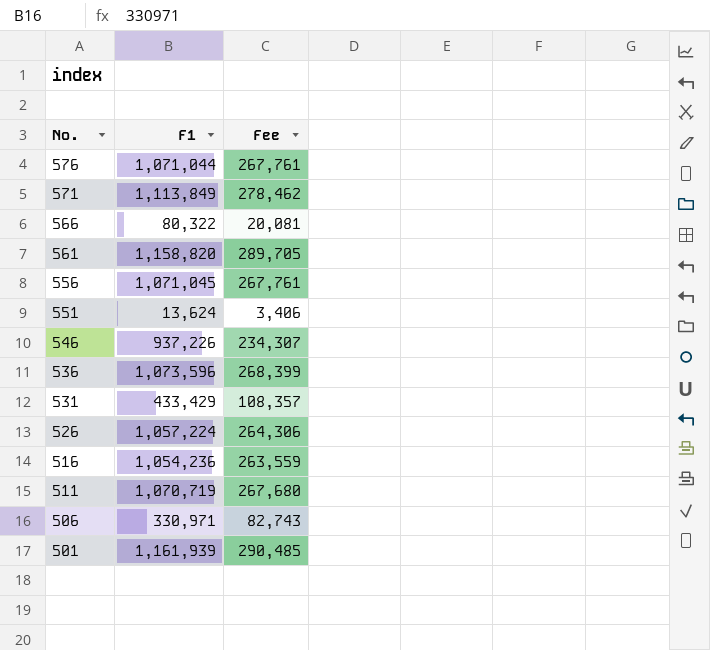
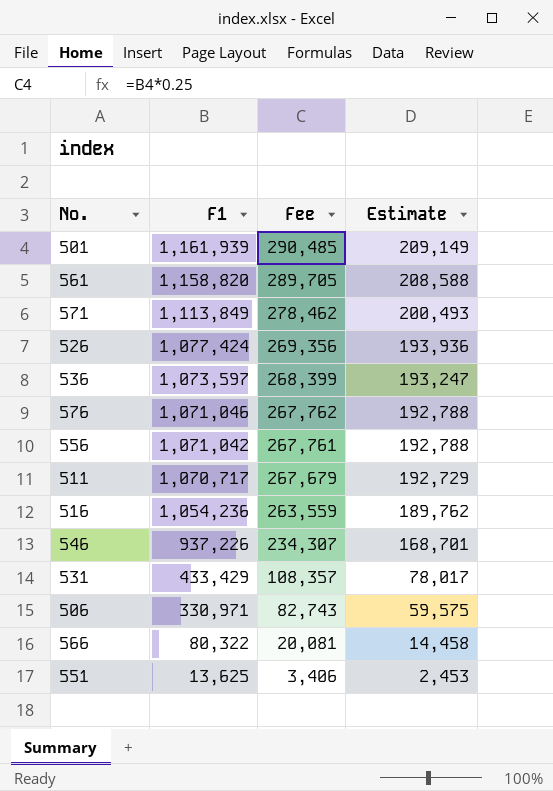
row order: No. descending -> F1 descending
column Estimate | formula: none -> [F1] * 0.18
526 | F1: 1,057,224 -> 1,077,424
526 | Fee: 264,306 -> 269,356
536 | F1: 1,073,596 -> 1,073,597
576 | F1: 1,071,044 -> 1,071,046
576 | Fee: 267,761 -> 267,762
556 | F1: 1,071,045 -> 1,071,042
511 | F1: 1,070,719 -> 1,070,717
511 | Fee: 267,680 -> 267,679
551 | F1: 13,624 -> 13,625

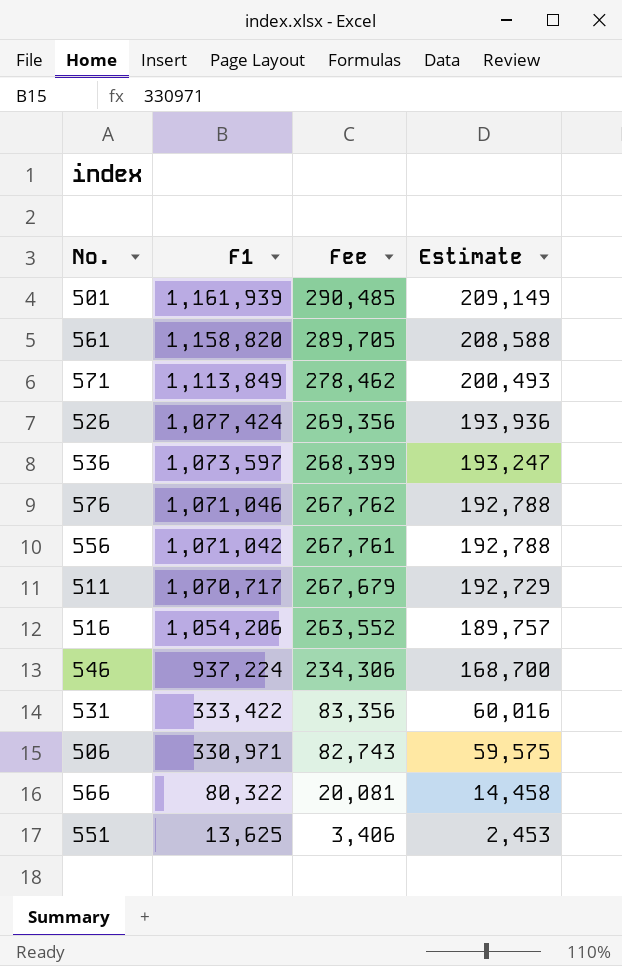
516 | F1: 1,054,236 -> 1,054,206
516 | Fee: 263,559 -> 263,552
516 | Estimate: 189,762 -> 189,757
546 | F1: 937,226 -> 937,224
546 | Fee: 234,307 -> 234,306
546 | Estimate: 168,701 -> 168,700
531 | F1: 433,429 -> 333,422
531 | Fee: 108,357 -> 83,356
531 | Estimate: 78,017 -> 60,016

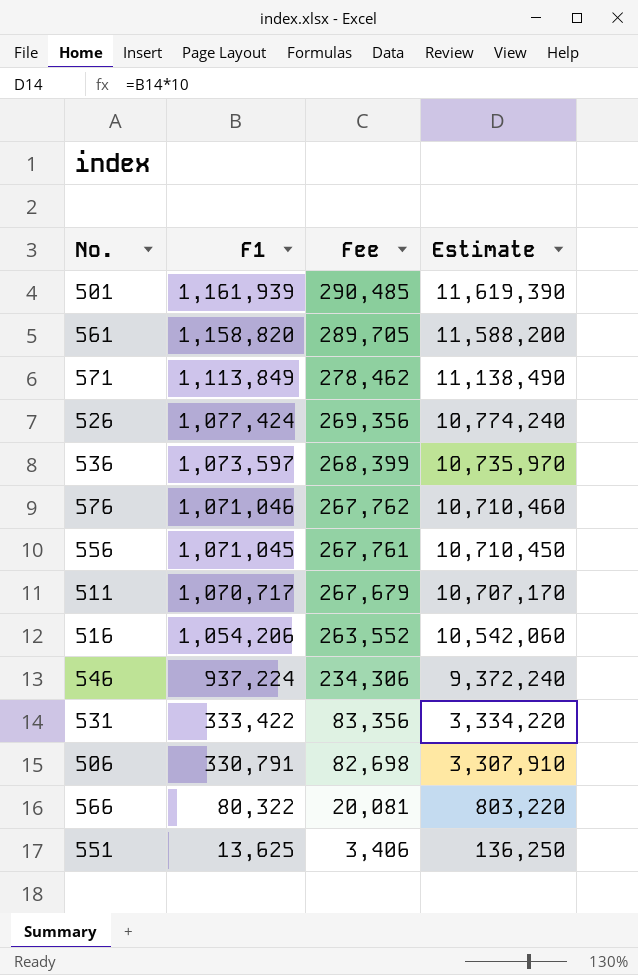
column Estimate | formula: [F1] * 0.18 -> [F1] * 10
556 | F1: 1,071,042 -> 1,071,045
506 | F1: 330,971 -> 330,791
506 | Fee: 82,743 -> 82,698

